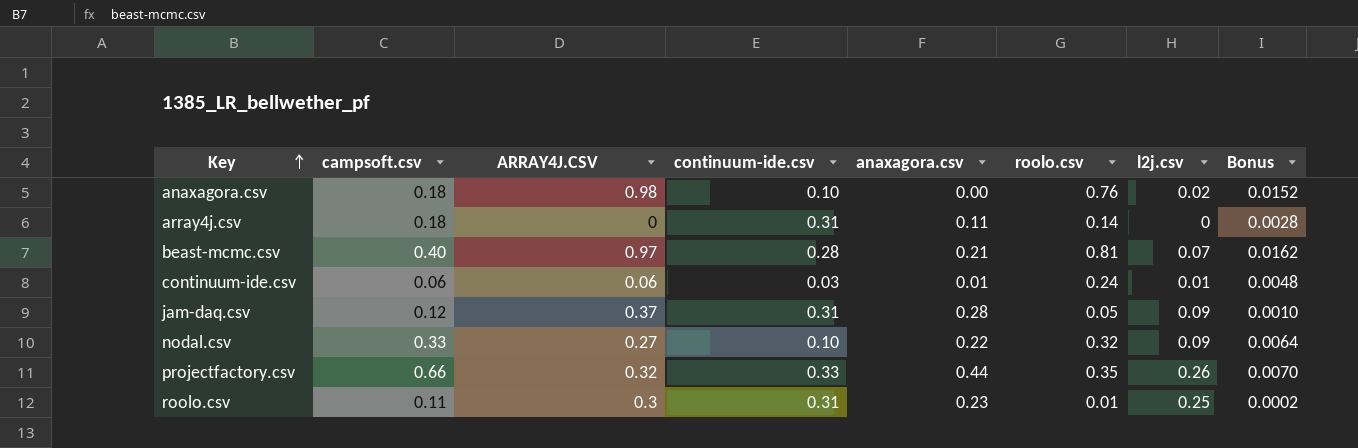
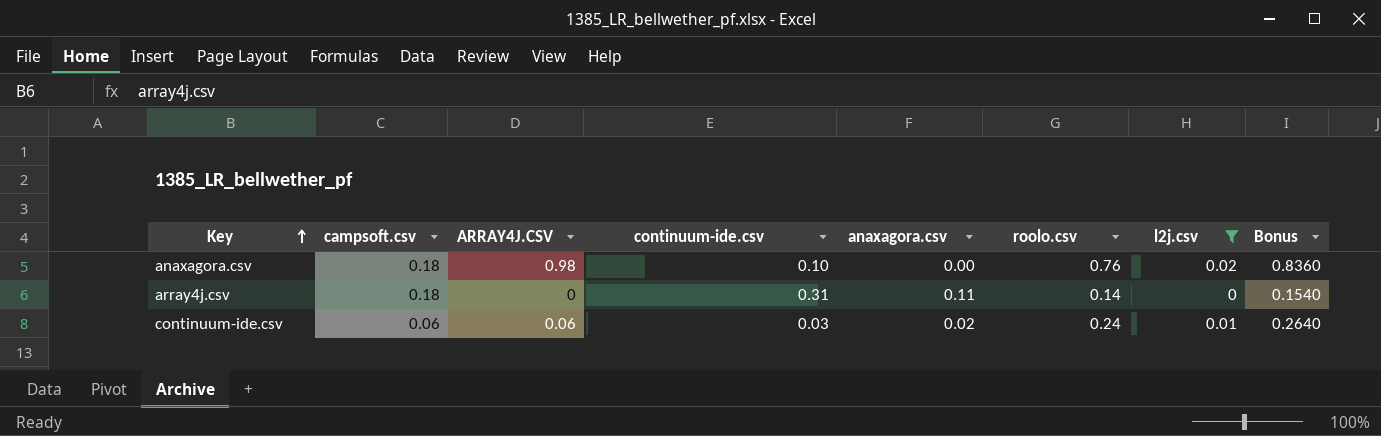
filter: none -> l2j.csv <= 0.02
column Bonus | formula: [roolo.csv] * 0.02 -> [roolo.csv] * 1.1
continuum-ide.csv | anaxagora.csv: 0.01 -> 0.02

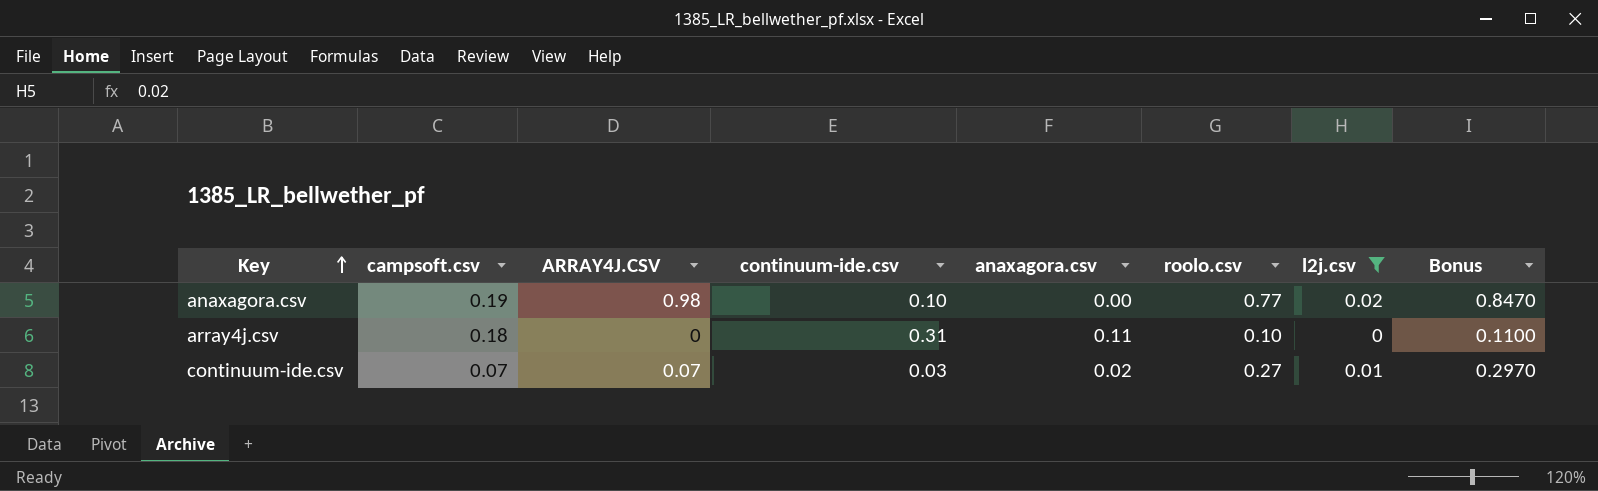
anaxagora.csv | campsoft.csv: 0.18 -> 0.19
anaxagora.csv | roolo.csv: 0.76 -> 0.77
anaxagora.csv | Bonus: 0.8360 -> 0.8470
array4j.csv | roolo.csv: 0.14 -> 0.10
array4j.csv | Bonus: 0.1540 -> 0.1100
continuum-ide.csv | campsoft.csv: 0.06 -> 0.07
continuum-ide.csv | ARRAY4J.CSV: 0.06 -> 0.07
continuum-ide.csv | roolo.csv: 0.24 -> 0.27
continuum-ide.csv | Bonus: 0.2640 -> 0.2970

